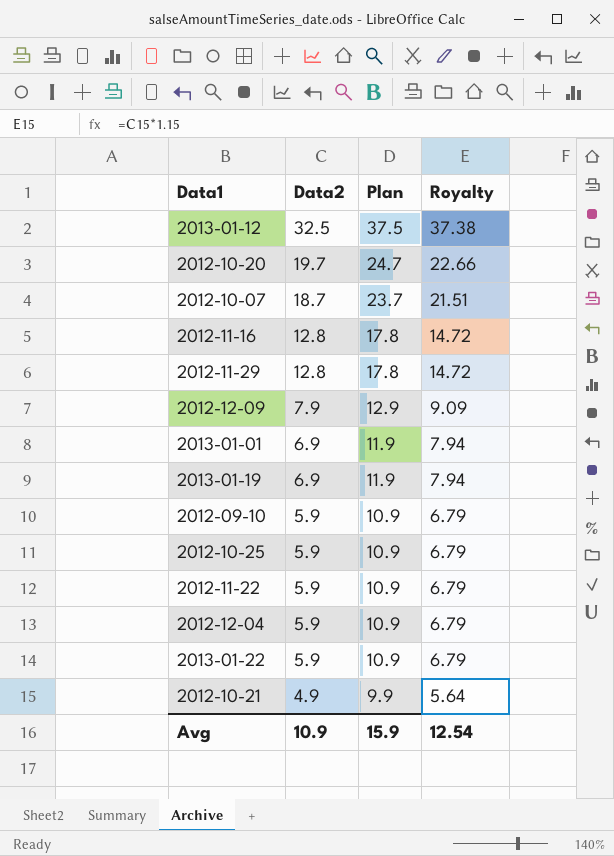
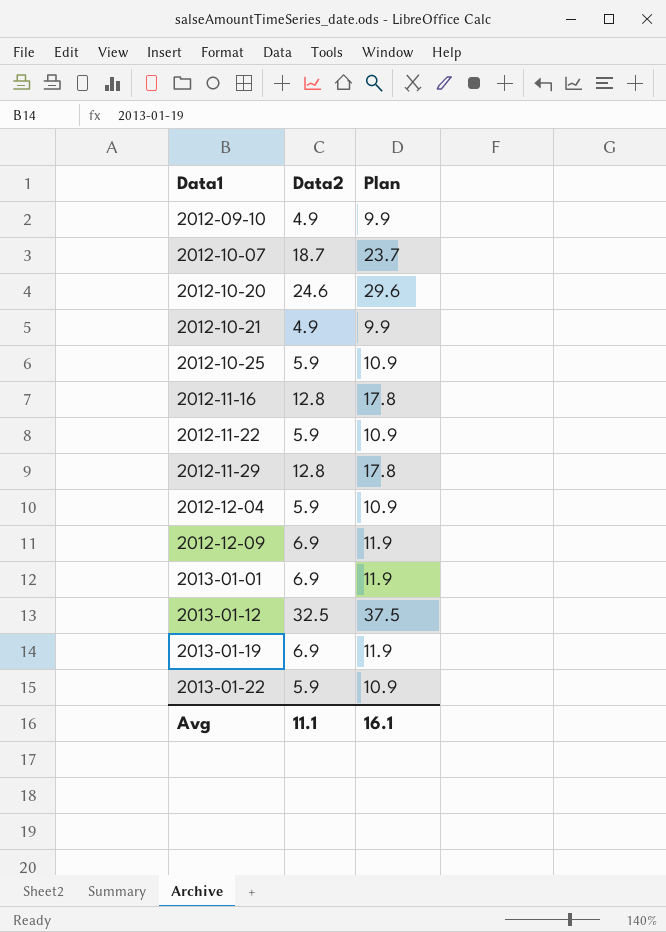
row order: Data2 descending -> Data1 ascending
column Royalty | formula: [Data2] * 1.15 -> none
2012-09-10 | Data2: 5.9 -> 4.9
2012-09-10 | Plan: 10.9 -> 9.9
2012-10-20 | Data2: 19.7 -> 24.6
2012-10-20 | Plan: 24.7 -> 29.6
2012-12-09 | Data2: 7.9 -> 6.9
2012-12-09 | Plan: 12.9 -> 11.9
Avg | Data2: 10.9 -> 11.1
Avg | Plan: 15.9 -> 16.1

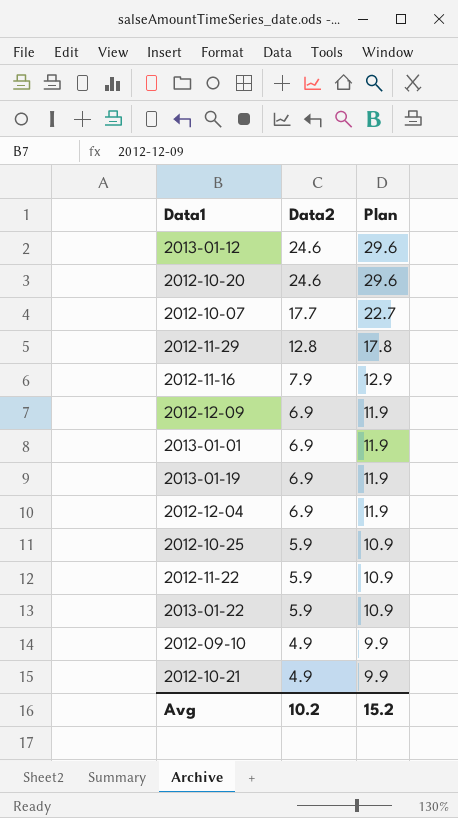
row order: Data1 ascending -> Data2 descending
2013-01-12 | Data2: 32.5 -> 24.6
2013-01-12 | Plan: 37.5 -> 29.6
2012-10-07 | Data2: 18.7 -> 17.7
2012-10-07 | Plan: 23.7 -> 22.7
2012-11-16 | Data2: 12.8 -> 7.9
2012-11-16 | Plan: 17.8 -> 12.9
2012-12-04 | Data2: 5.9 -> 6.9
2012-12-04 | Plan: 10.9 -> 11.9
Avg | Data2: 11.1 -> 10.2
Avg | Plan: 16.1 -> 15.2

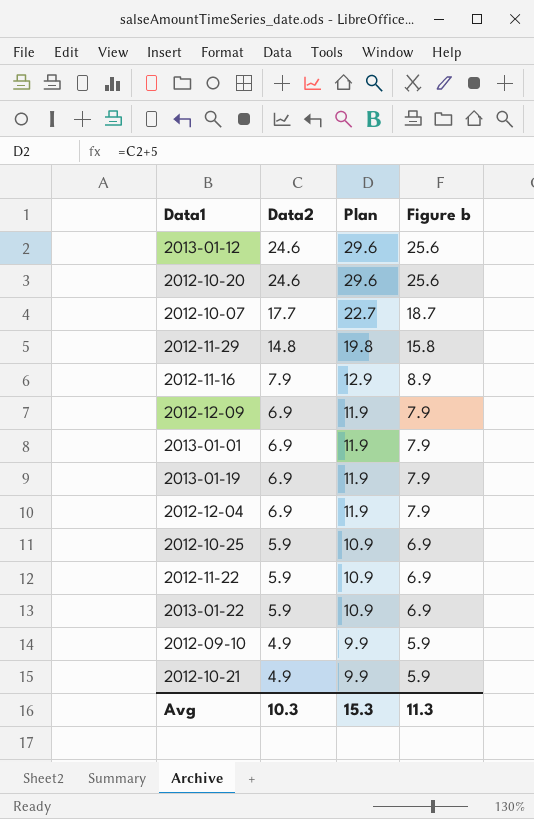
column Figure b | formula: none -> [Data2] + 1
2012-11-29 | Data2: 12.8 -> 14.8
2012-11-29 | Plan: 17.8 -> 19.8
Avg | Data2: 10.2 -> 10.3
Avg | Plan: 15.2 -> 15.3

